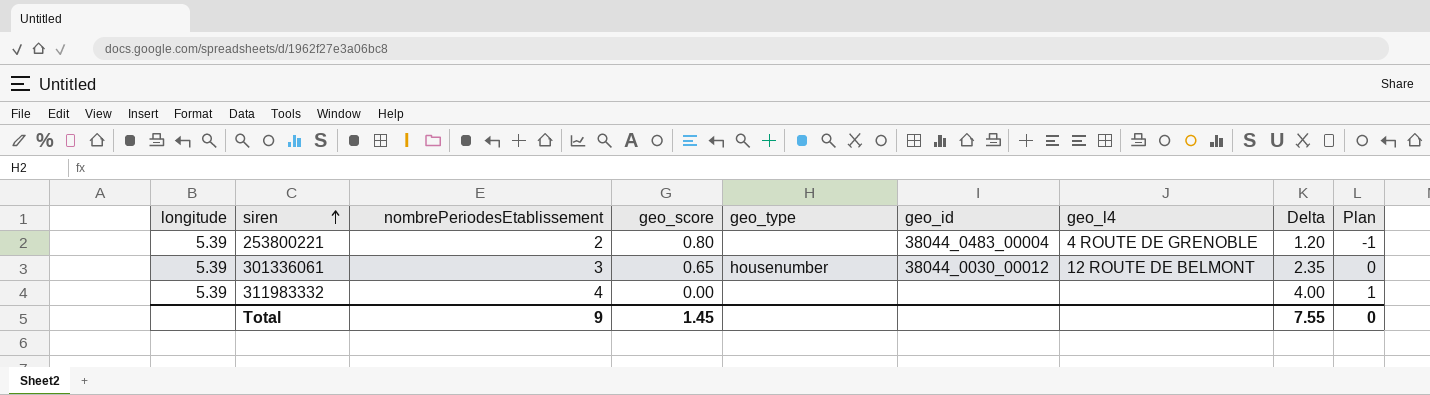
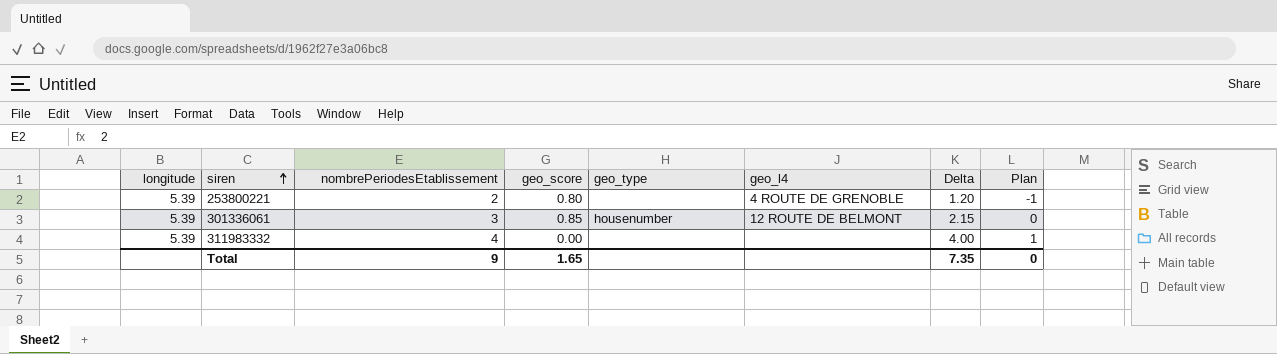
column geo_id | position: 6 -> none
301336061 | geo_score: 0.65 -> 0.85
301336061 | Delta: 2.35 -> 2.15
Total | geo_score: 1.45 -> 1.65
Total | Delta: 7.55 -> 7.35

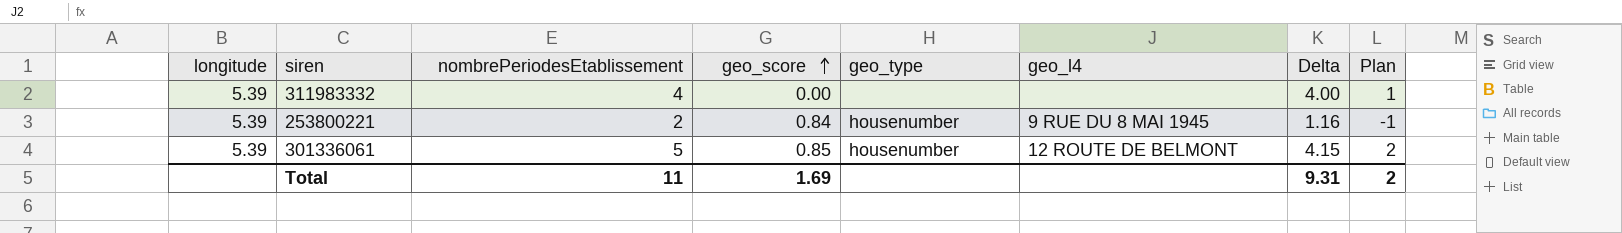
row order: siren ascending -> geo_score ascending
253800221 | geo_score: 0.80 -> 0.84
253800221 | geo_type: none -> housenumber
253800221 | geo_l4: 4 ROUTE DE GRENOBLE -> 9 RUE DU 8 MAI 1945
253800221 | Delta: 1.20 -> 1.16
301336061 | nombrePeriodesEtablissement: 3 -> 5
301336061 | Delta: 2.15 -> 4.15
301336061 | Plan: 0 -> 2
Total | nombrePeriodesEtablissement: 9 -> 11
Total | geo_score: 1.65 -> 1.69
Total | Delta: 7.35 -> 9.31
Total | Plan: 0 -> 2

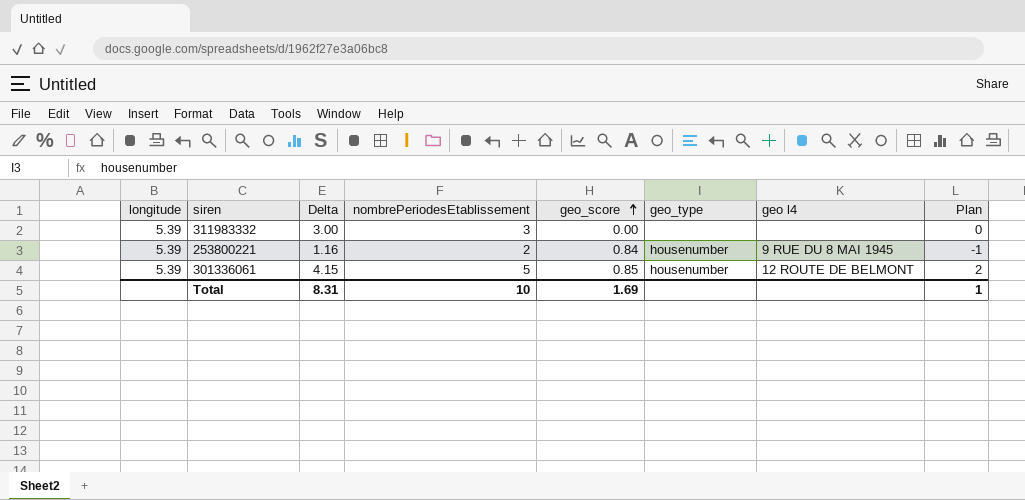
column Delta | position: 7 -> 3
column name: geo_l4 -> geo l4
311983332 | Delta: 4.00 -> 3.00
311983332 | nombrePeriodesEtablissement: 4 -> 3
311983332 | Plan: 1 -> 0
Total | Delta: 9.31 -> 8.31
Total | nombrePeriodesEtablissement: 11 -> 10
Total | Plan: 2 -> 1

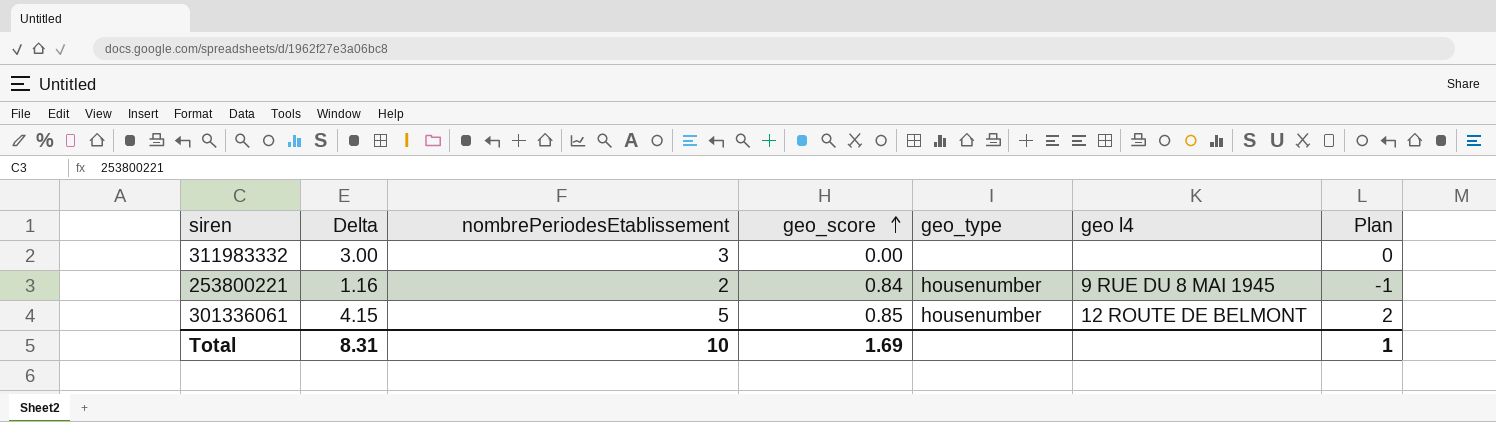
column longitude | position: 1 -> none

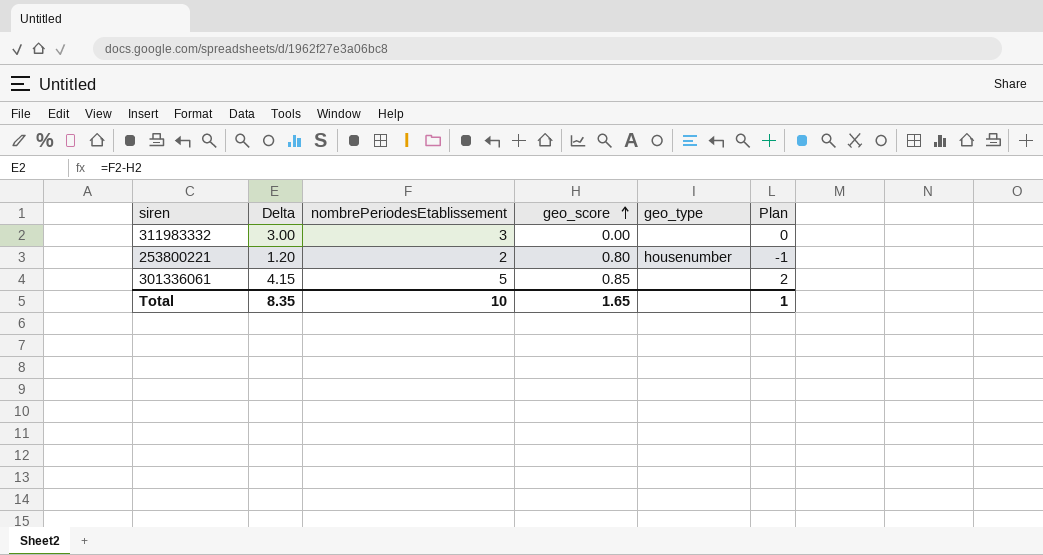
column geo l4 | position: 6 -> none
253800221 | Delta: 1.16 -> 1.20
253800221 | geo_score: 0.84 -> 0.80
301336061 | geo_type: housenumber -> none
Total | Delta: 8.31 -> 8.35
Total | geo_score: 1.69 -> 1.65

